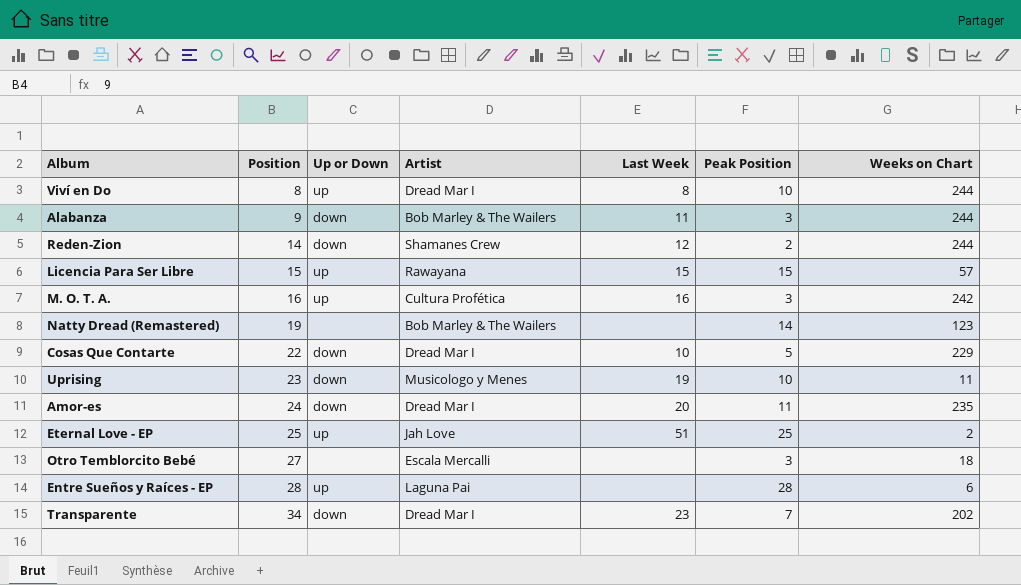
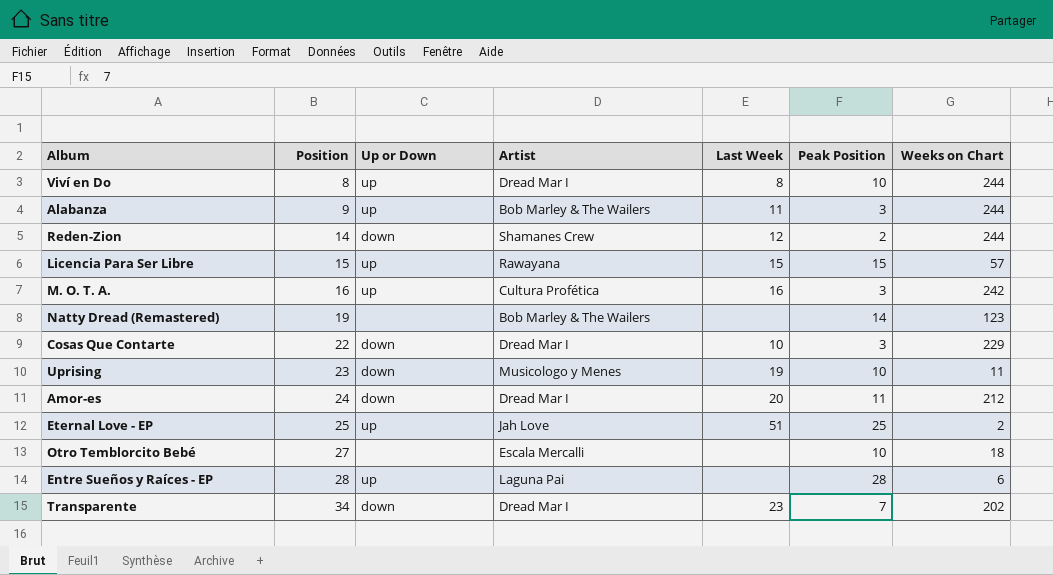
Alabanza | Up or Down: down -> up
Cosas Que Contarte | Peak Position: 5 -> 3
Amor-es | Weeks on Chart: 235 -> 212
Otro Temblorcito Bebé | Peak Position: 3 -> 10

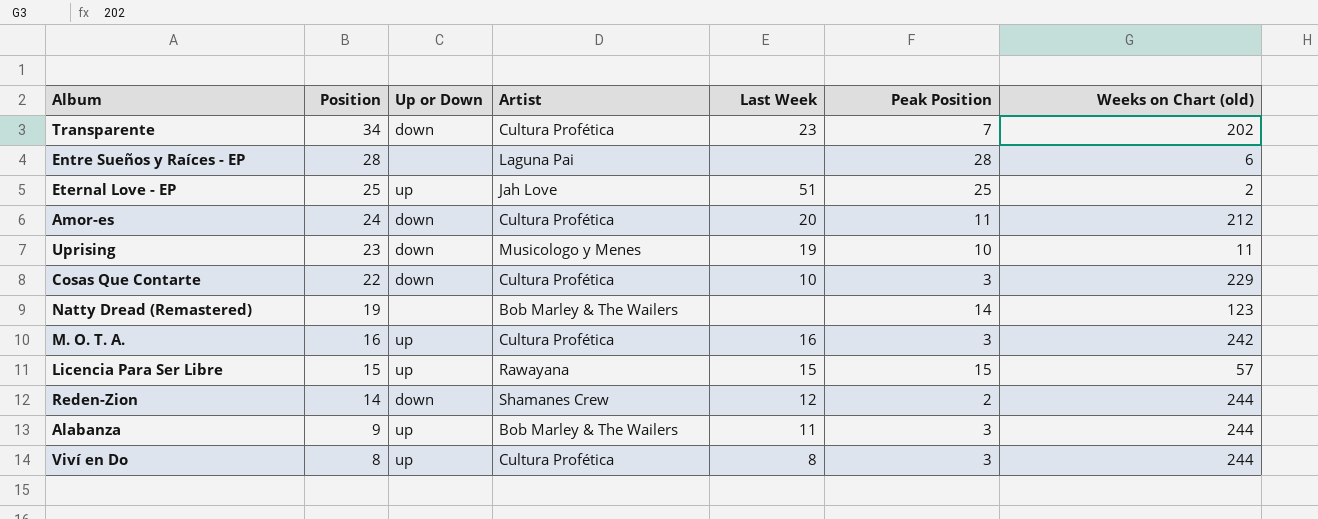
row order: Position ascending -> Position descending
column name: Weeks on Chart -> Weeks on Chart (old)
row Otro Temblorcito Bebé: 27 | none | Escala Mercalli | none | 10 | 18 -> none
Transparente | Artist: Dread Mar I -> Cultura Profética
Entre Sueños y Raíces - EP | Up or Down: up -> none
Amor-es | Artist: Dread Mar I -> Cultura Profética
Cosas Que Contarte | Artist: Dread Mar I -> Cultura Profética
Viví en Do | Artist: Dread Mar I -> Cultura Profética
Viví en Do | Peak Position: 10 -> 3

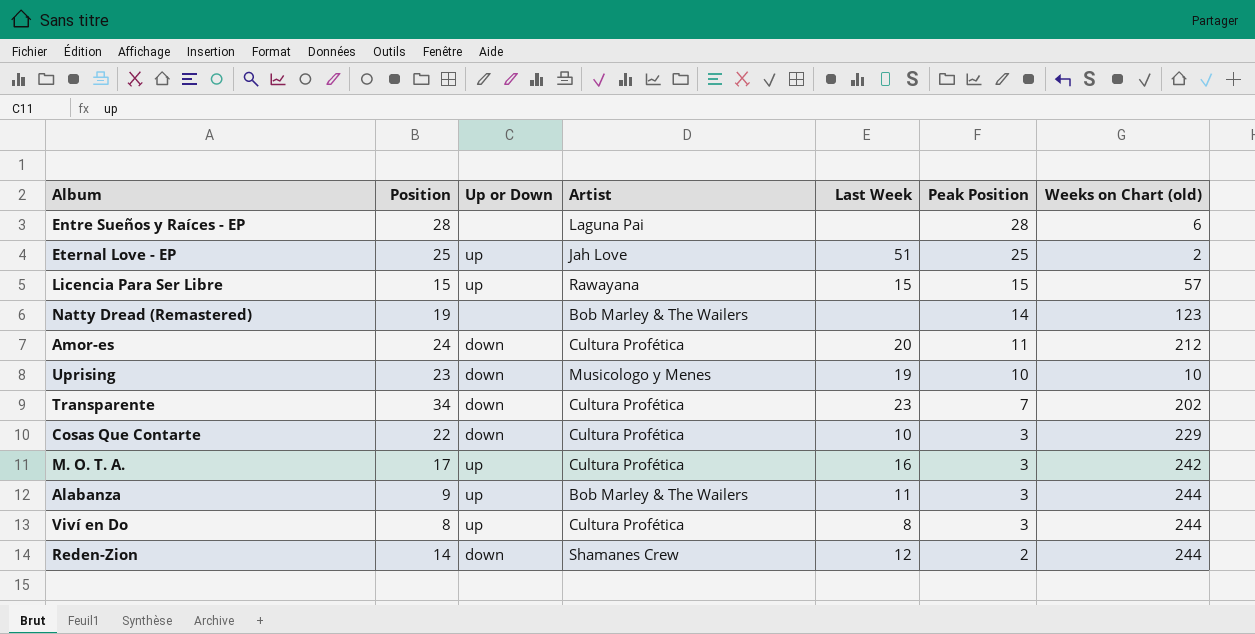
row order: Position descending -> Peak Position descending
Uprising | Weeks on Chart (old): 11 -> 10
M. O. T. A. | Position: 16 -> 17

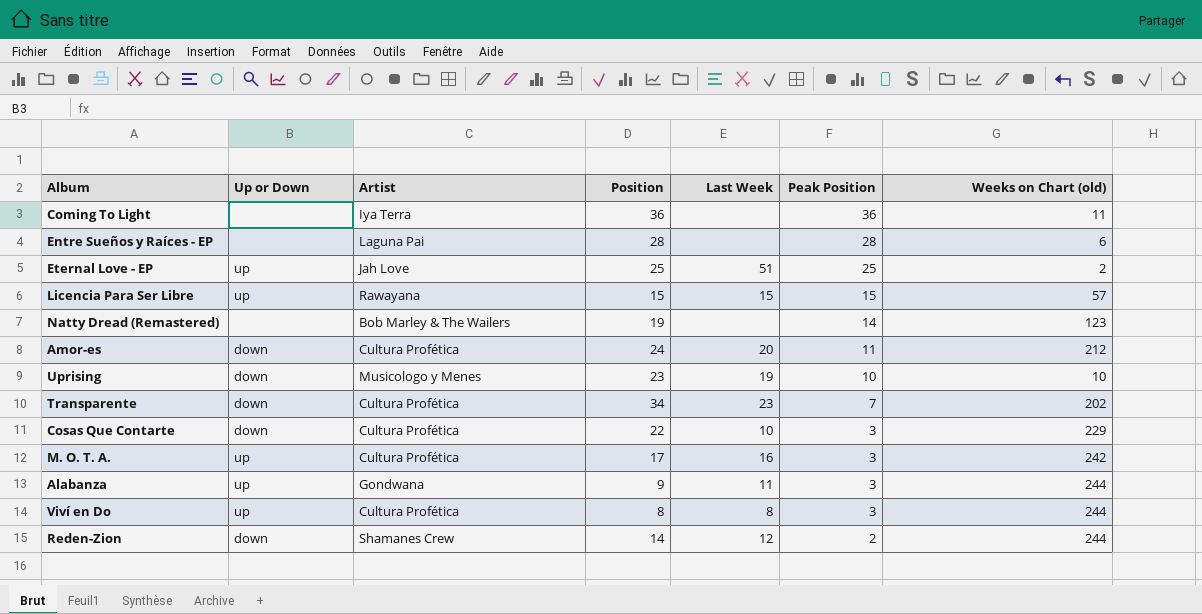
column Position | position: 2 -> 4
row Coming To Light: none -> none | Iya Terra | 36 | none | 36 | 11
Alabanza | Artist: Bob Marley & The Wailers -> Gondwana

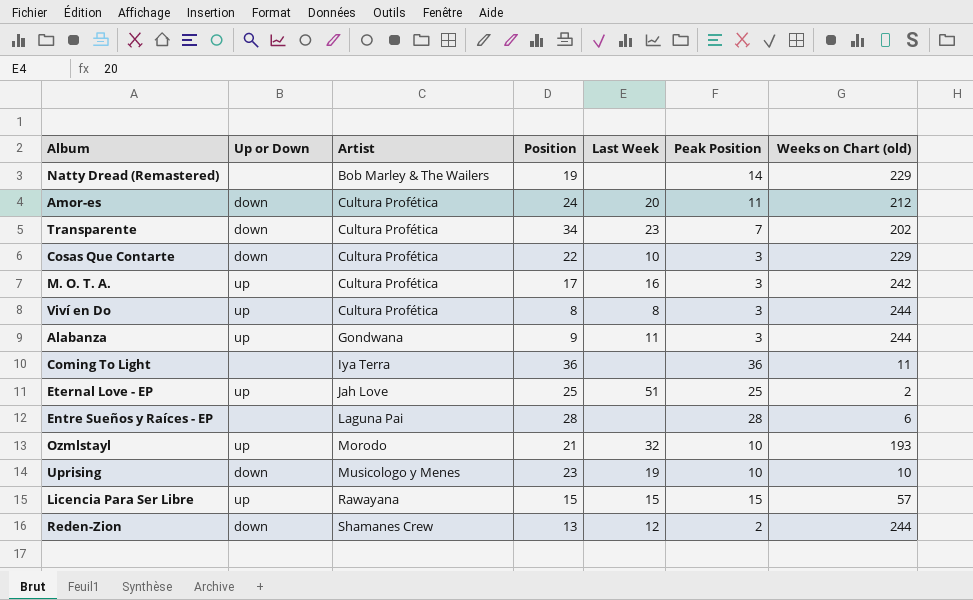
row order: Peak Position descending -> Artist ascending
Natty Dread (Remastered) | Weeks on Chart (old): 123 -> 229
row Ozmlstayl: none -> up | Morodo | 21 | 32 | 10 | 193
Reden-Zion | Position: 14 -> 13

